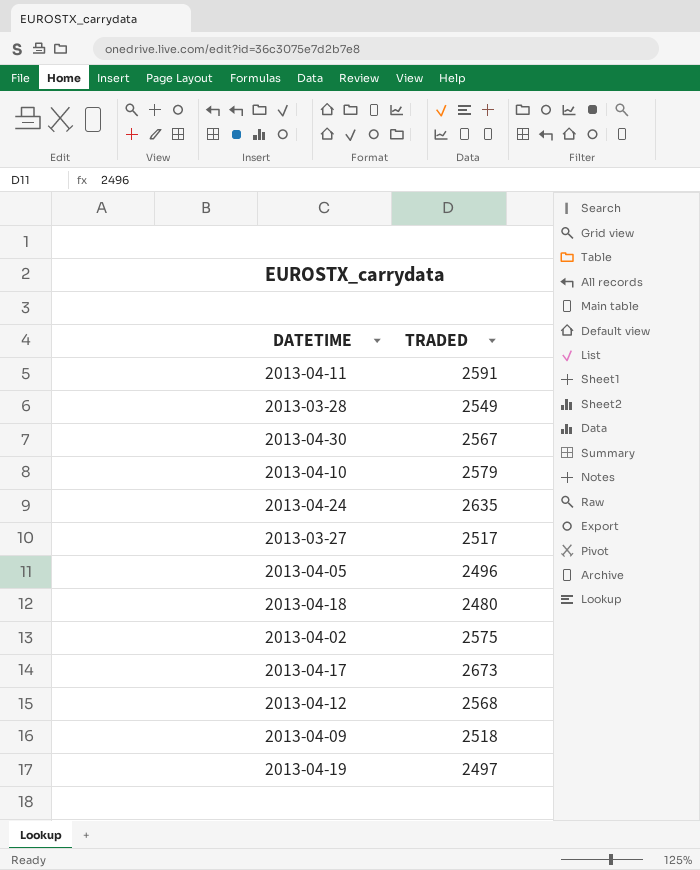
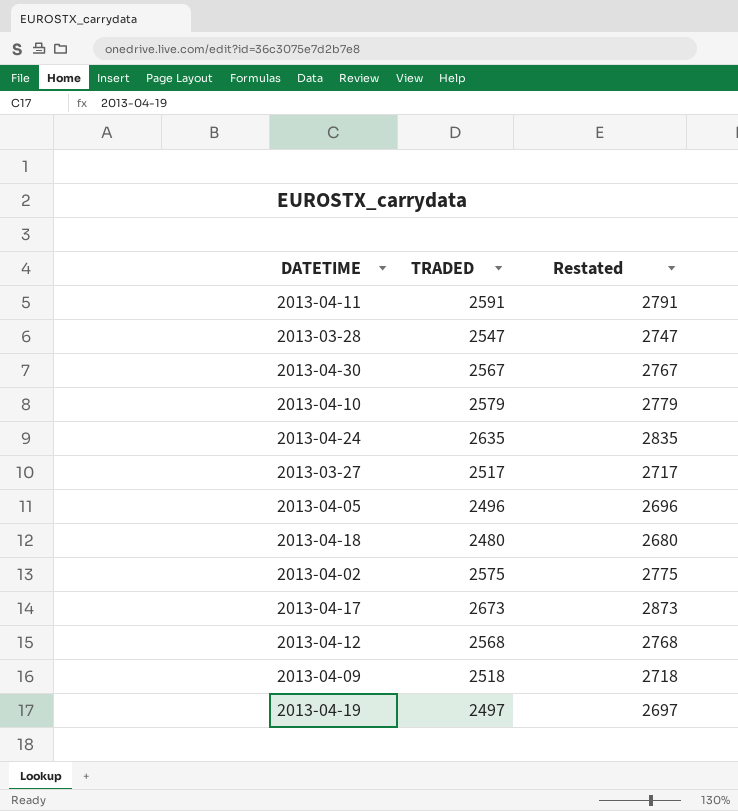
column Restated | formula: none -> [TRADED] + 200
2013-03-28 | TRADED: 2549 -> 2547

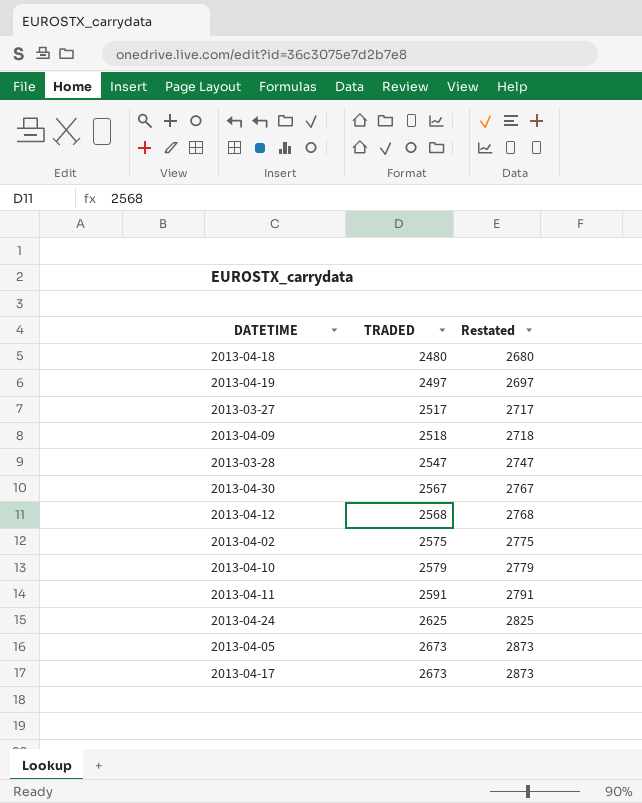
row order: none -> TRADED ascending
2013-04-24 | TRADED: 2635 -> 2625
2013-04-24 | Restated: 2835 -> 2825
2013-04-05 | TRADED: 2496 -> 2673
2013-04-05 | Restated: 2696 -> 2873

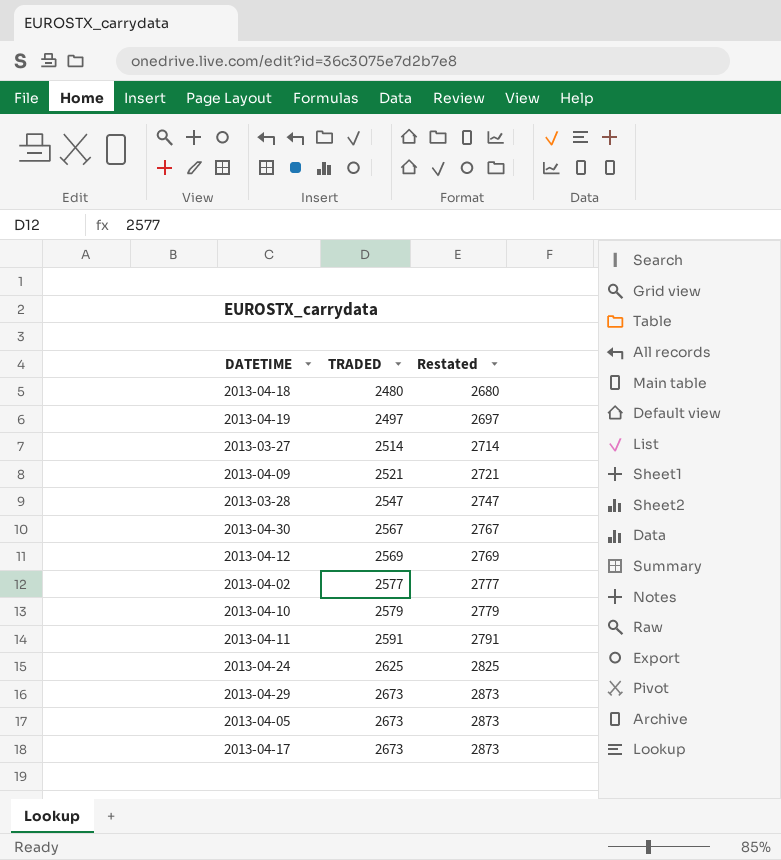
2013-03-27 | TRADED: 2517 -> 2514
2013-03-27 | Restated: 2717 -> 2714
2013-04-09 | TRADED: 2518 -> 2521
2013-04-09 | Restated: 2718 -> 2721
2013-04-12 | TRADED: 2568 -> 2569
2013-04-12 | Restated: 2768 -> 2769
2013-04-02 | TRADED: 2575 -> 2577
2013-04-02 | Restated: 2775 -> 2777
row 2013-04-29: none -> 2673 | 2873

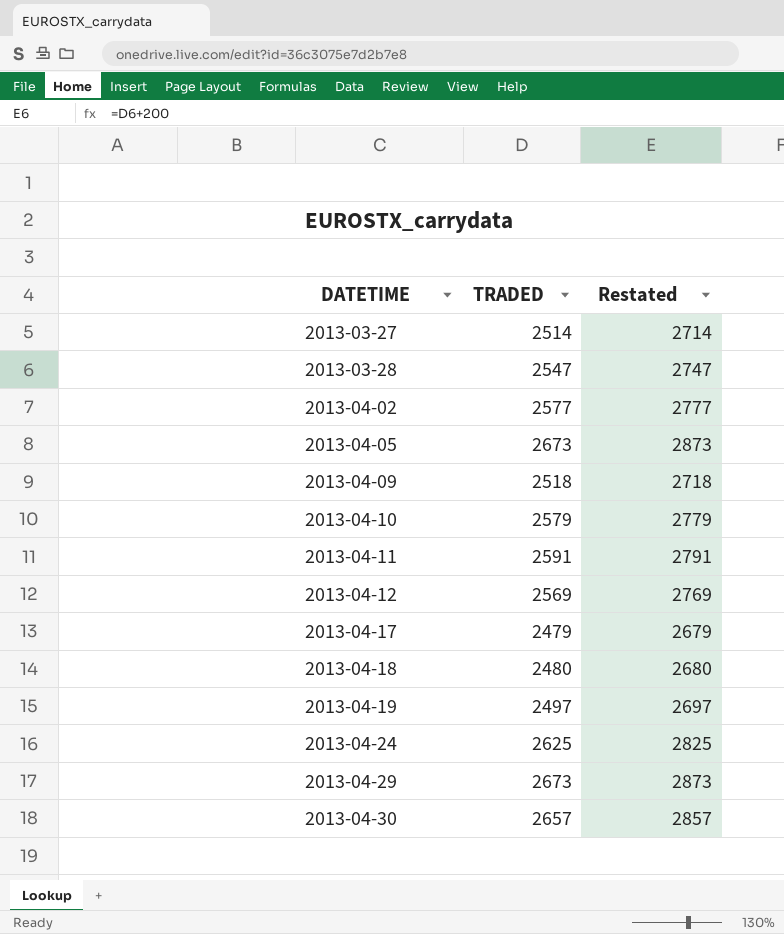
row order: TRADED ascending -> DATETIME ascending
2013-04-09 | TRADED: 2521 -> 2518
2013-04-09 | Restated: 2721 -> 2718
2013-04-17 | TRADED: 2673 -> 2479
2013-04-17 | Restated: 2873 -> 2679
2013-04-30 | TRADED: 2567 -> 2657
2013-04-30 | Restated: 2767 -> 2857

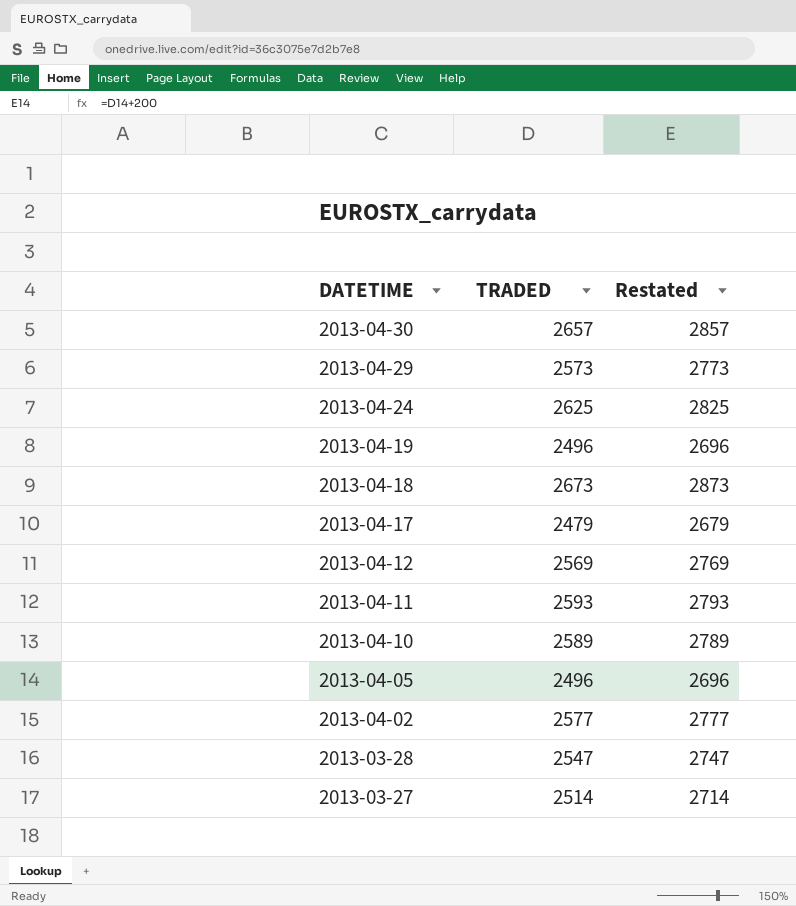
row order: DATETIME ascending -> DATETIME descending
row 2013-04-09: 2518 | 2718 -> none
2013-04-29 | TRADED: 2673 -> 2573
2013-04-29 | Restated: 2873 -> 2773
2013-04-19 | TRADED: 2497 -> 2496
2013-04-19 | Restated: 2697 -> 2696
2013-04-18 | TRADED: 2480 -> 2673
2013-04-18 | Restated: 2680 -> 2873
2013-04-11 | TRADED: 2591 -> 2593
2013-04-11 | Restated: 2791 -> 2793
2013-04-10 | TRADED: 2579 -> 2589
2013-04-10 | Restated: 2779 -> 2789
2013-04-05 | TRADED: 2673 -> 2496
2013-04-05 | Restated: 2873 -> 2696

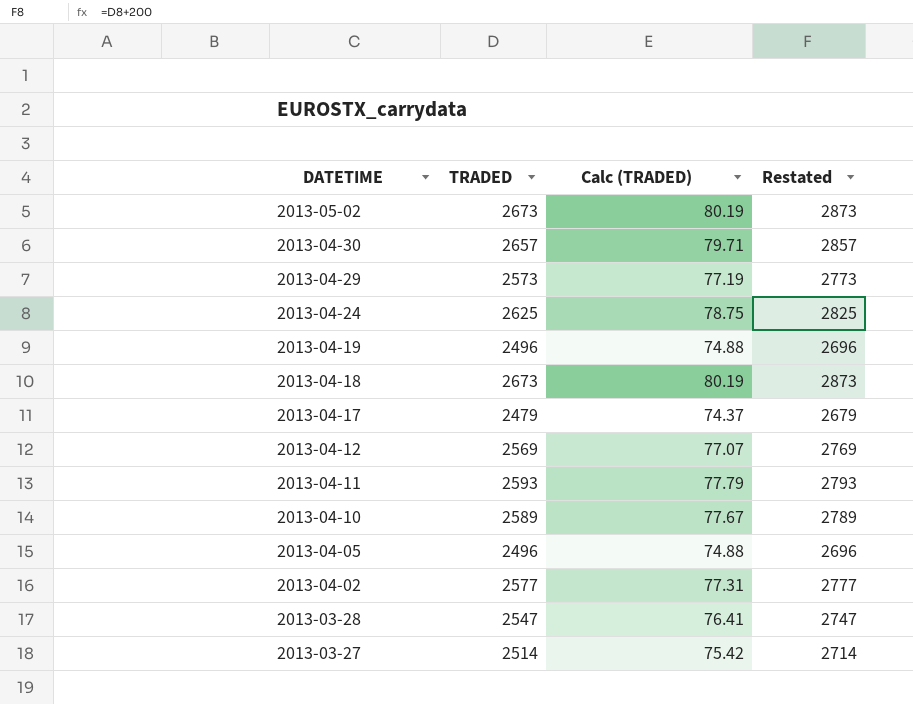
column Calc (TRADED) | formula: none -> [TRADED] * 0.03
row 2013-05-02: none -> 2673 | 80.19 | 2873

